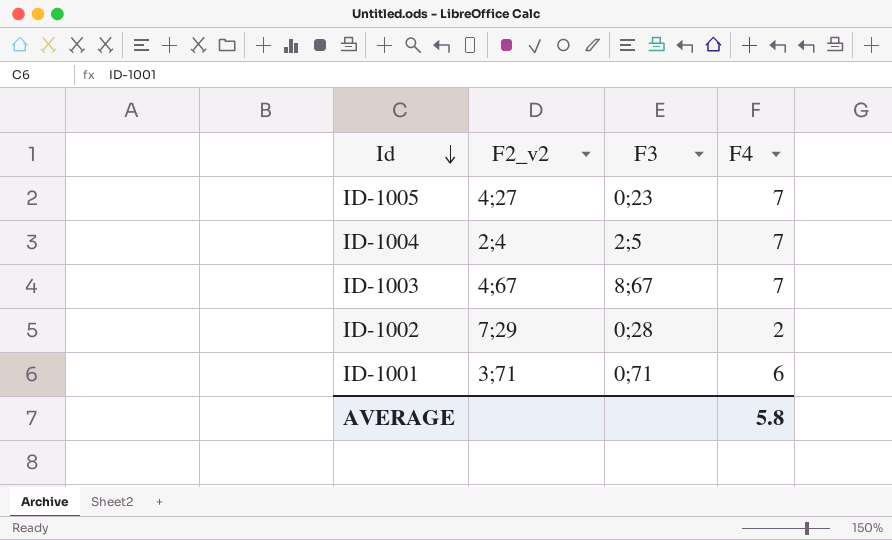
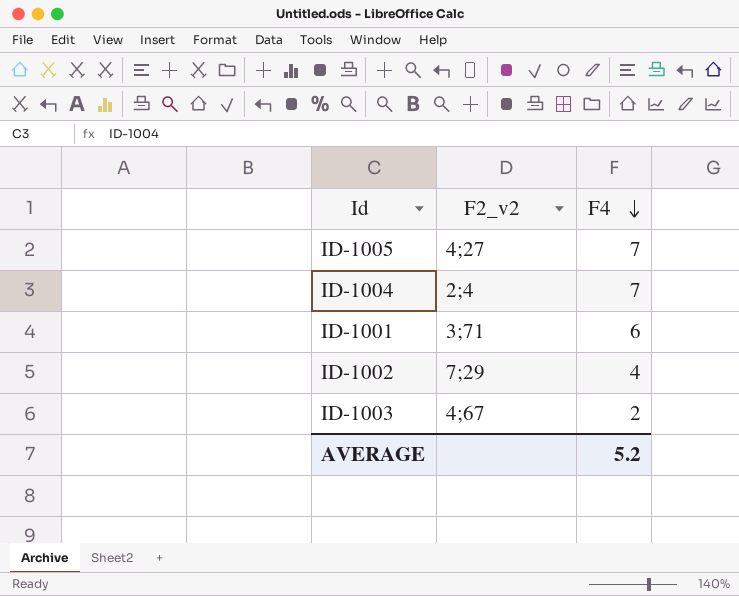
row order: Id descending -> F4 descending
column F3 | position: 3 -> none
ID-1002 | F4: 2 -> 4
ID-1003 | F4: 7 -> 2
AVERAGE | F4: 5.8 -> 5.2

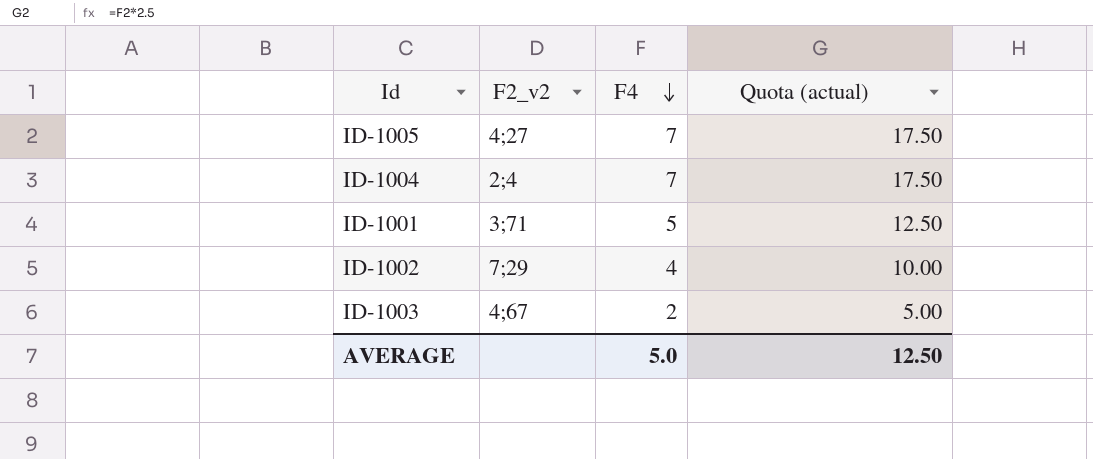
column Quota (actual) | formula: none -> [F4] * 2.5
ID-1001 | F4: 6 -> 5
AVERAGE | F4: 5.2 -> 5.0

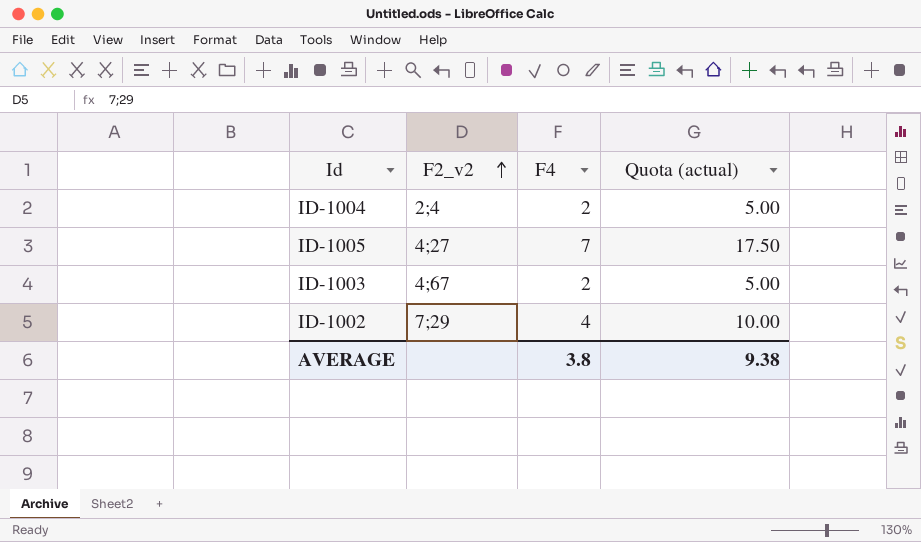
row order: F4 descending -> F2_v2 ascending
row ID-1001: 3;71 | 5 | 12.50 -> none
ID-1004 | F4: 7 -> 2
ID-1004 | Quota (actual): 17.50 -> 5.00
AVERAGE | F4: 5.0 -> 3.8
AVERAGE | Quota (actual): 12.50 -> 9.38

